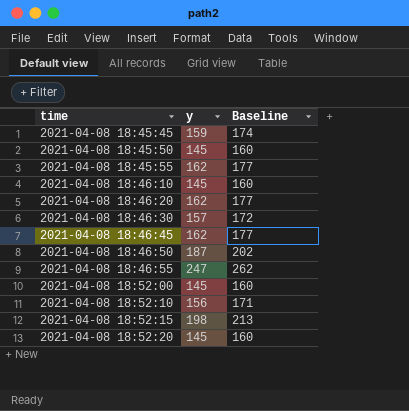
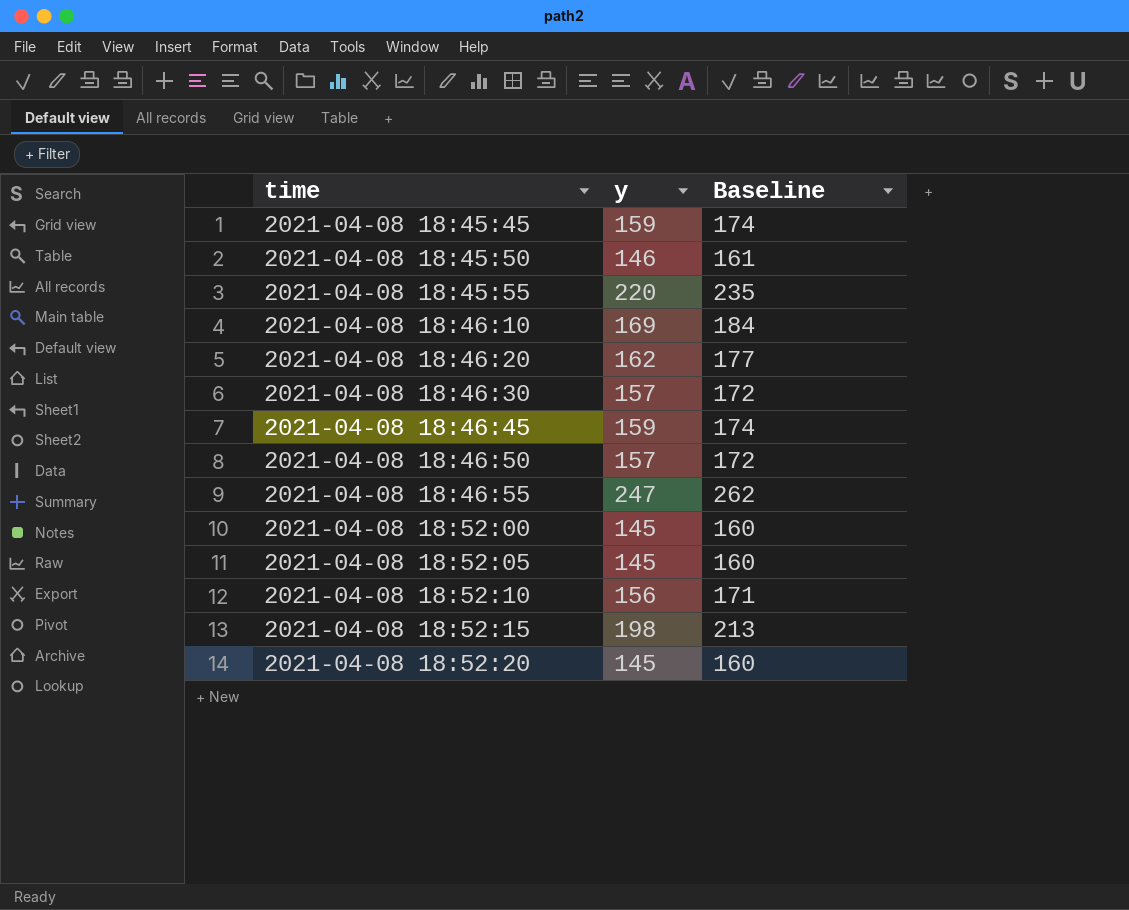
2021-04-08 18:45:50 | y: 145 -> 146
2021-04-08 18:45:50 | Baseline: 160 -> 161
2021-04-08 18:45:55 | y: 162 -> 220
2021-04-08 18:45:55 | Baseline: 177 -> 235
2021-04-08 18:46:10 | y: 145 -> 169
2021-04-08 18:46:10 | Baseline: 160 -> 184
2021-04-08 18:46:45 | y: 162 -> 159
2021-04-08 18:46:45 | Baseline: 177 -> 174
2021-04-08 18:46:50 | y: 187 -> 157
2021-04-08 18:46:50 | Baseline: 202 -> 172
row 2021-04-08 18:52:05: none -> 145 | 160

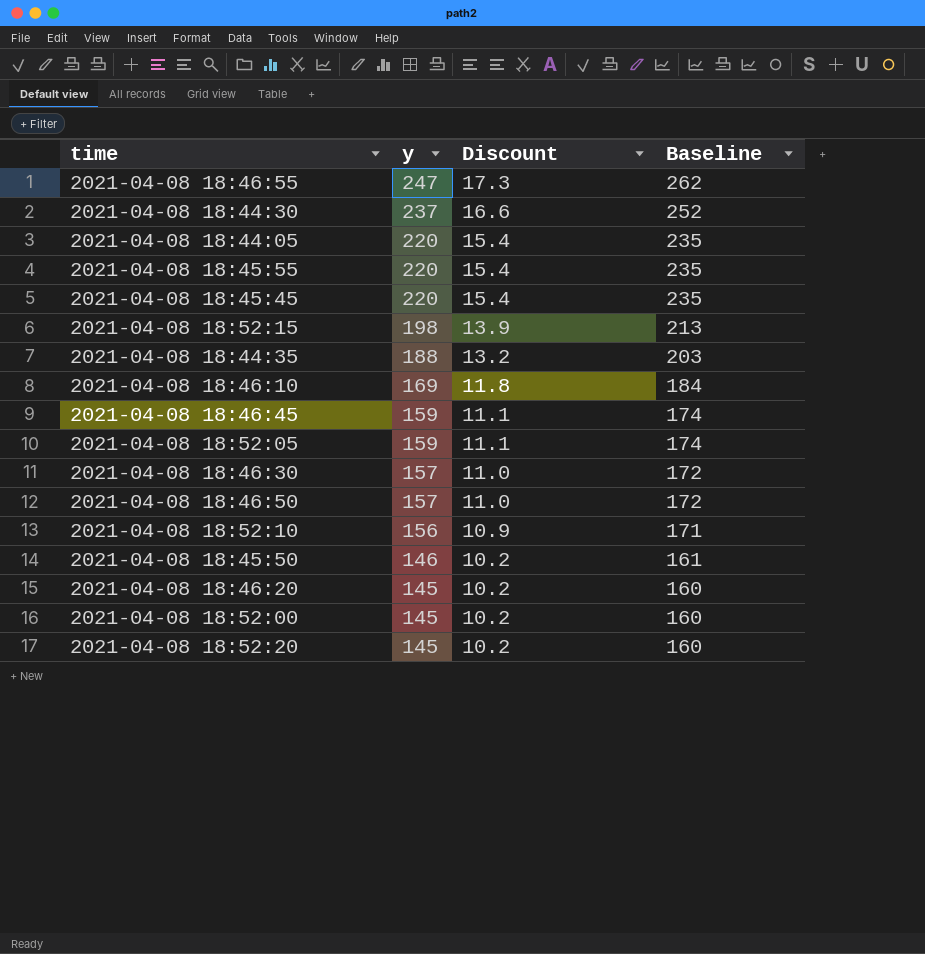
row order: time ascending -> y descending
column Discount | formula: none -> [y] * 0.07
row 2021-04-08 18:44:30: none -> 237 | 16.6 | 252
row 2021-04-08 18:44:05: none -> 220 | 15.4 | 235
2021-04-08 18:45:45 | y: 159 -> 220
2021-04-08 18:45:45 | Baseline: 174 -> 235
row 2021-04-08 18:44:35: none -> 188 | 13.2 | 203
2021-04-08 18:52:05 | y: 145 -> 159
2021-04-08 18:52:05 | Baseline: 160 -> 174
2021-04-08 18:46:20 | y: 162 -> 145
2021-04-08 18:46:20 | Baseline: 177 -> 160

